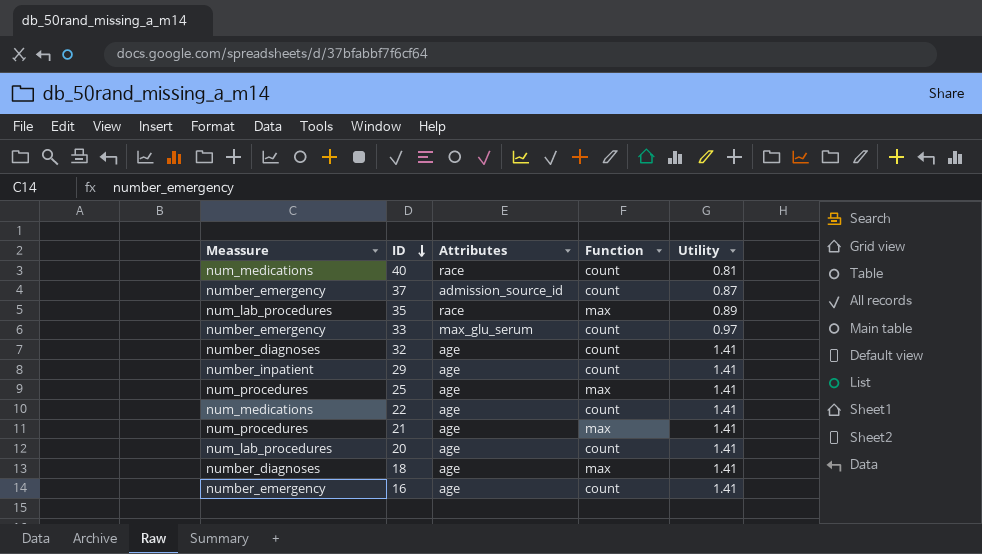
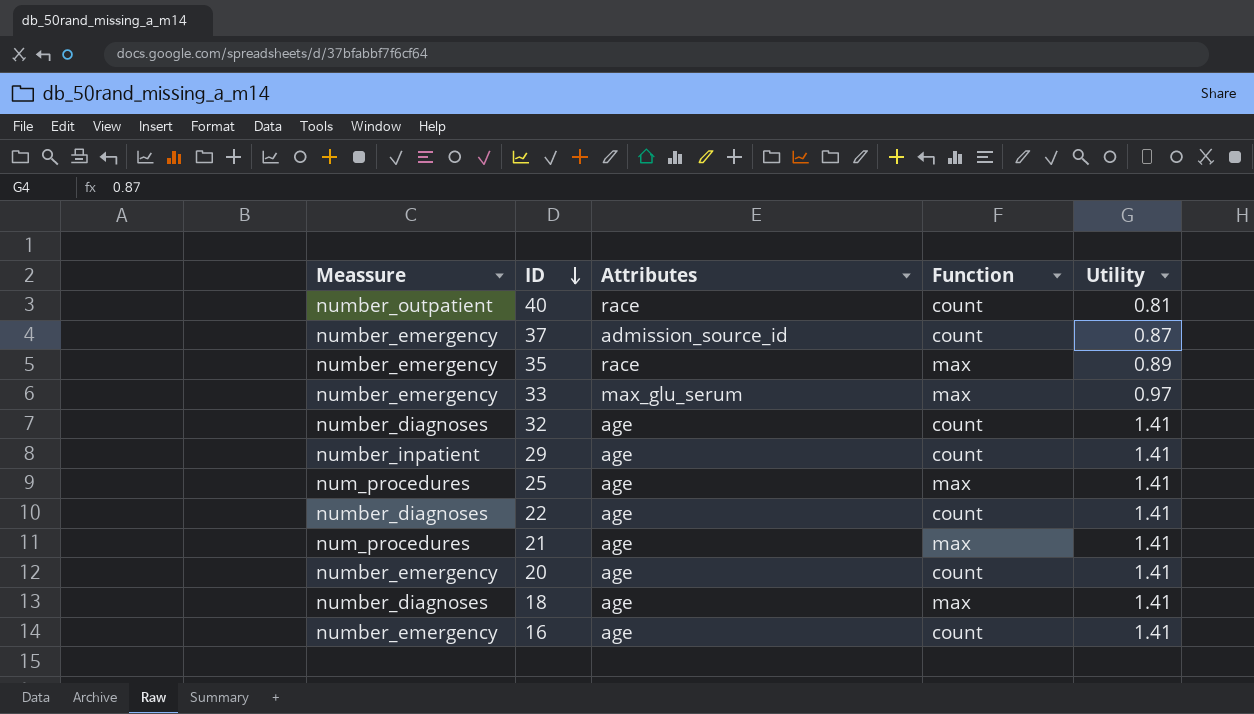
40 | Meassure: num_medications -> number_outpatient
35 | Meassure: num_lab_procedures -> number_emergency
33 | Function: count -> max
22 | Meassure: num_medications -> number_diagnoses
20 | Meassure: num_lab_procedures -> number_emergency

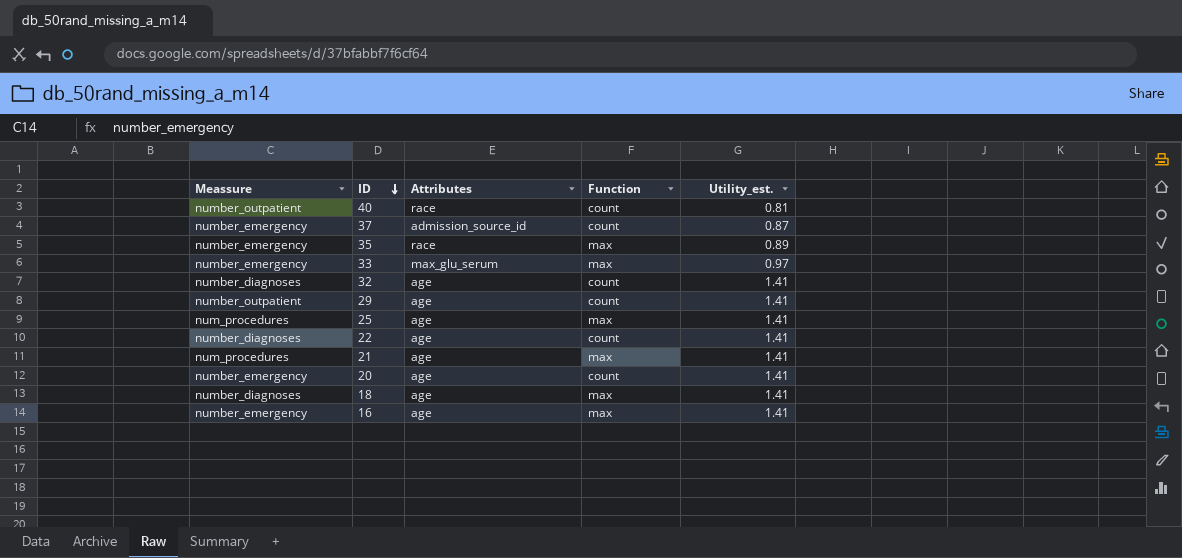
column name: Utility -> Utility_est.
29 | Meassure: number_inpatient -> number_outpatient
16 | Function: count -> max

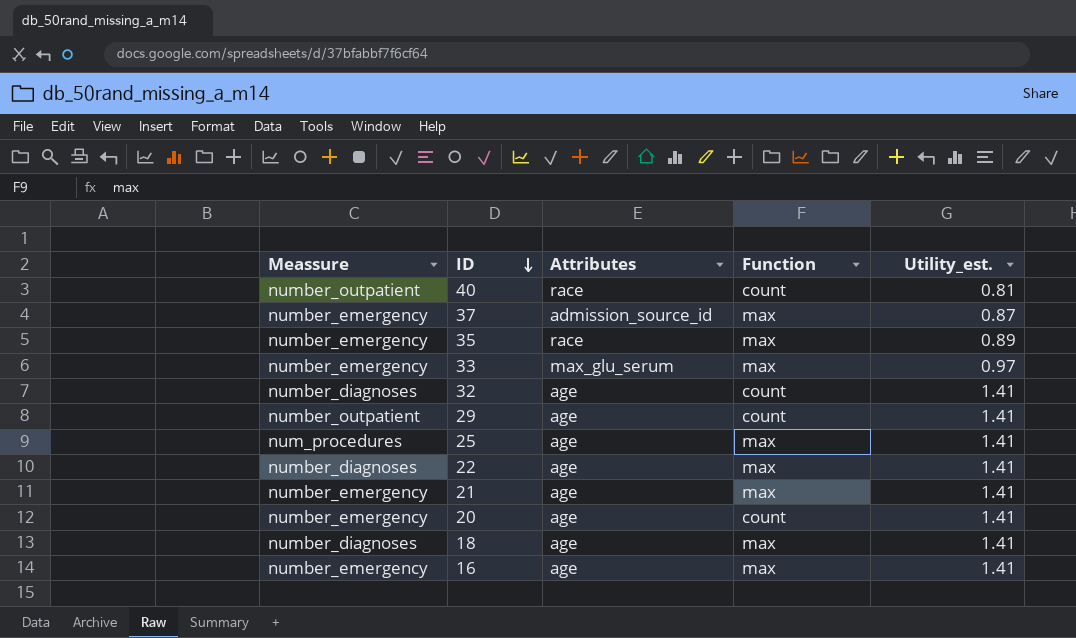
37 | Function: count -> max
22 | Function: count -> max
21 | Meassure: num_procedures -> number_emergency

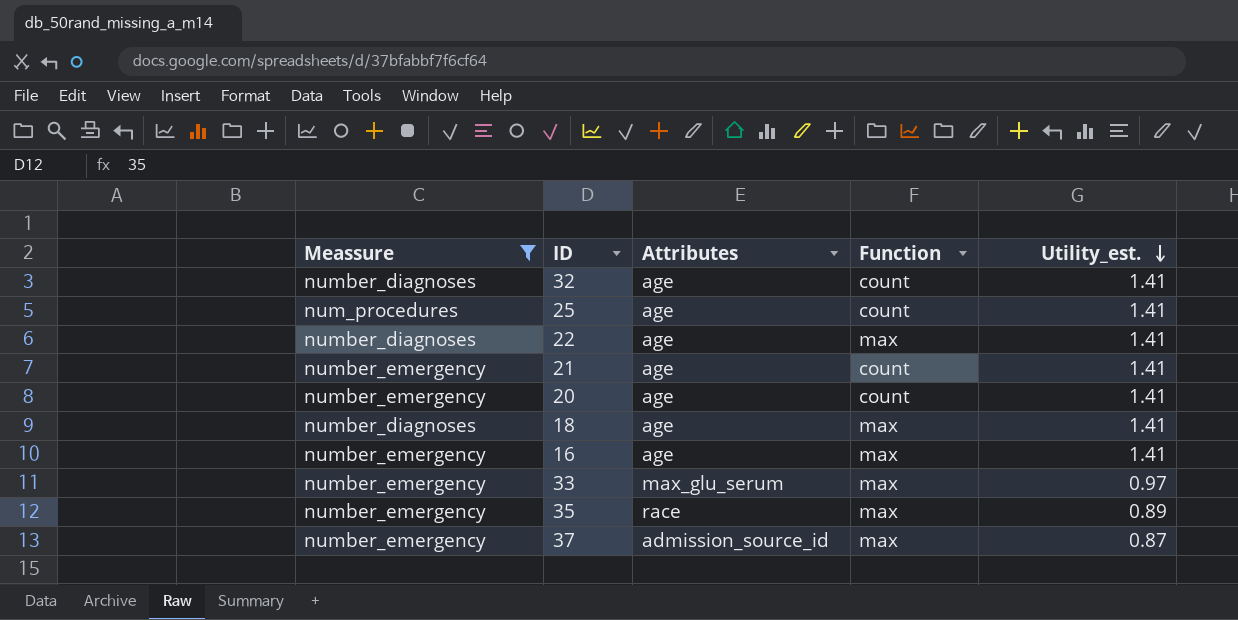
filter: none -> Meassure != number_outpatient
row order: ID descending -> Utility_est. descending
25 | Function: max -> count
21 | Function: max -> count

